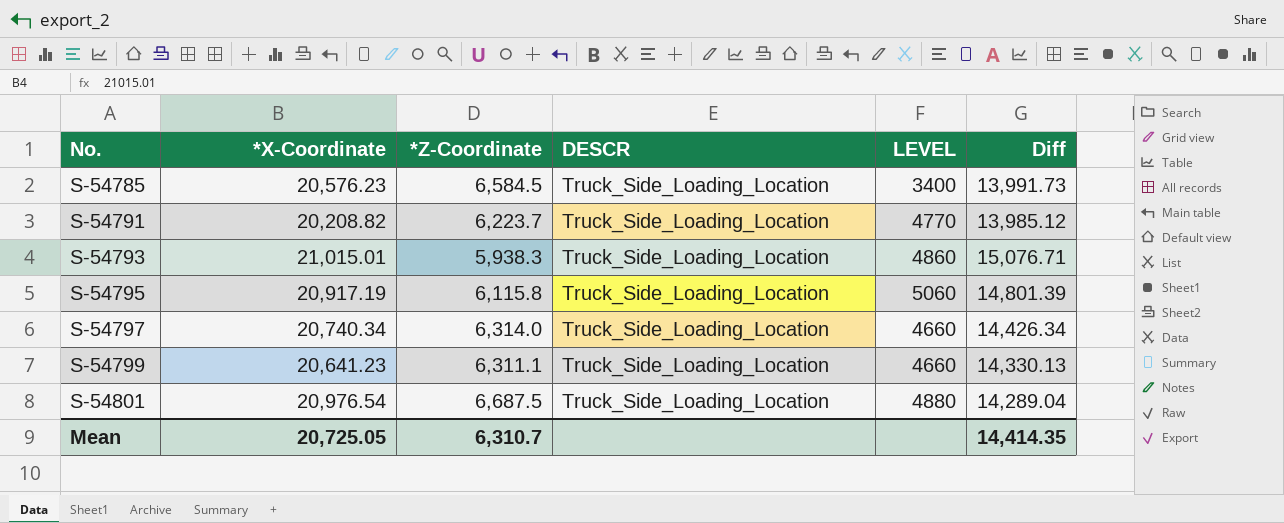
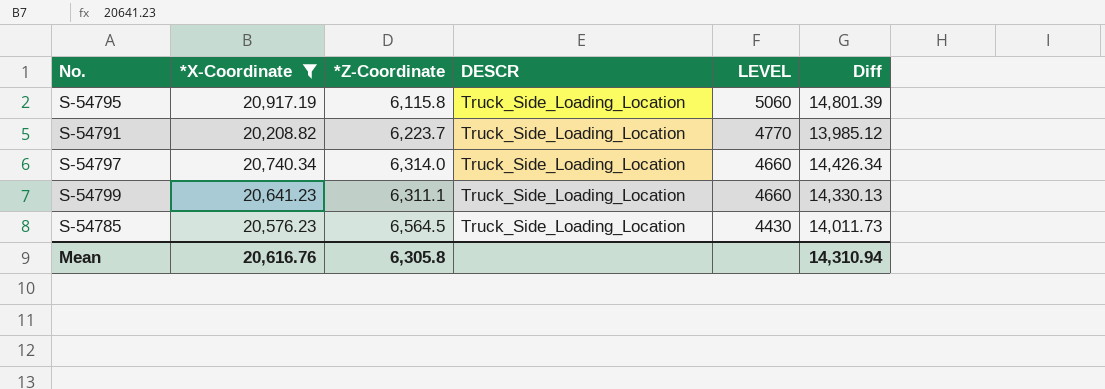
filter: none -> *X-Coordinate <= 20,917.19
row order: No. ascending -> LEVEL descending
S-54785 | *Z-Coordinate: 6,584.5 -> 6,564.5
S-54785 | LEVEL: 3400 -> 4430
S-54785 | Diff: 13,991.73 -> 14,011.73
Mean | *X-Coordinate: 20,725.05 -> 20,616.76
Mean | *Z-Coordinate: 6,310.7 -> 6,305.8
Mean | Diff: 14,414.35 -> 14,310.94

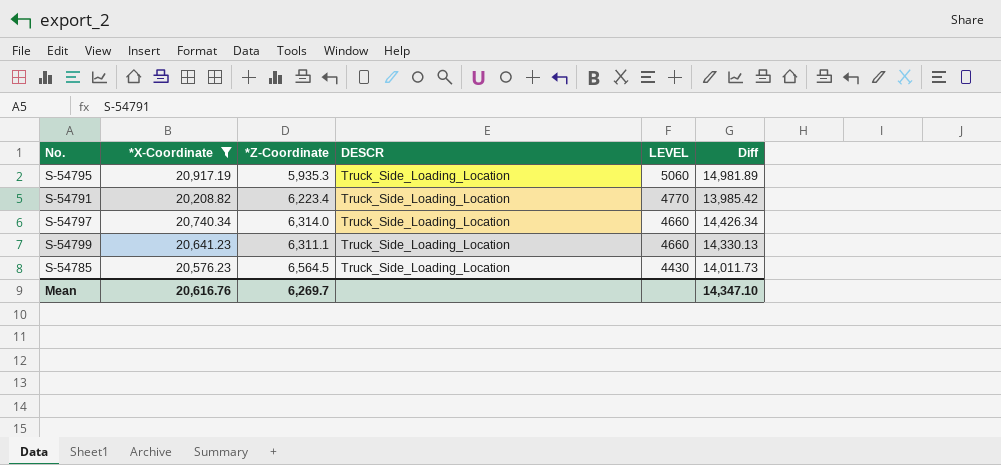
S-54795 | *Z-Coordinate: 6,115.8 -> 5,935.3
S-54795 | Diff: 14,801.39 -> 14,981.89
S-54791 | *Z-Coordinate: 6,223.7 -> 6,223.4
S-54791 | Diff: 13,985.12 -> 13,985.42
Mean | *Z-Coordinate: 6,305.8 -> 6,269.7
Mean | Diff: 14,310.94 -> 14,347.10

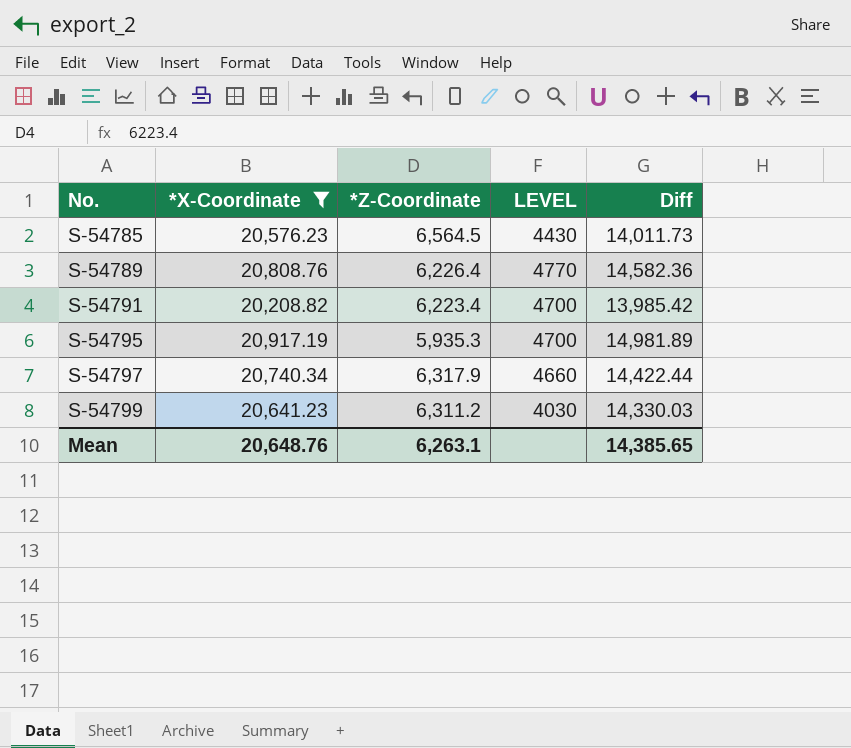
row order: LEVEL descending -> No. ascending
column DESCR | position: 4 -> none
row S-54789: none -> 20,808.76 | 6,226.4 | 4770 | 14,582.36
S-54791 | LEVEL: 4770 -> 4700
S-54795 | LEVEL: 5060 -> 4700
S-54797 | *Z-Coordinate: 6,314.0 -> 6,317.9
S-54797 | Diff: 14,426.34 -> 14,422.44
S-54799 | *Z-Coordinate: 6,311.1 -> 6,311.2
S-54799 | LEVEL: 4660 -> 4030
S-54799 | Diff: 14,330.13 -> 14,330.03
Mean | *X-Coordinate: 20,616.76 -> 20,648.76
Mean | *Z-Coordinate: 6,269.7 -> 6,263.1
Mean | Diff: 14,347.10 -> 14,385.65

